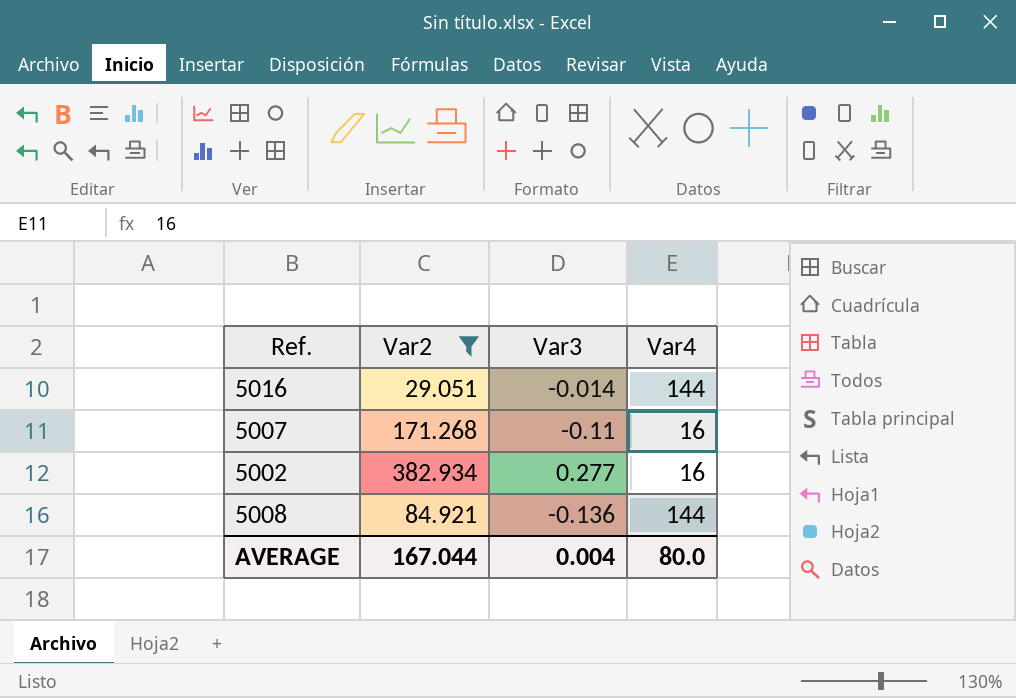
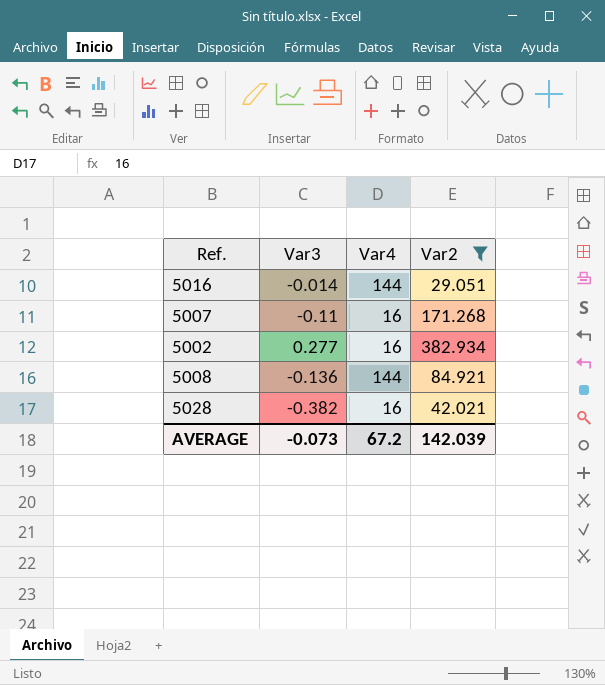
column Var2 | position: 2 -> 4
row 5028: none -> -0.382 | 16 | 42.021
AVERAGE | Var3: 0.004 -> -0.073
AVERAGE | Var4: 80.0 -> 67.2
AVERAGE | Var2: 167.044 -> 142.039

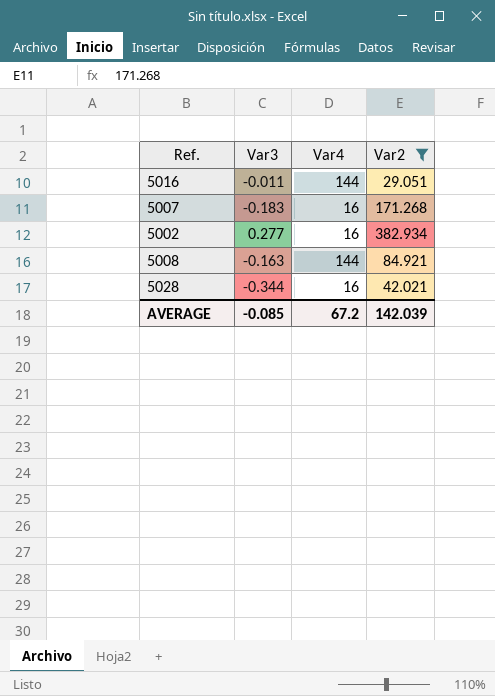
5016 | Var3: -0.014 -> -0.011
5007 | Var3: -0.11 -> -0.183
5008 | Var3: -0.136 -> -0.163
5028 | Var3: -0.382 -> -0.344
AVERAGE | Var3: -0.073 -> -0.085

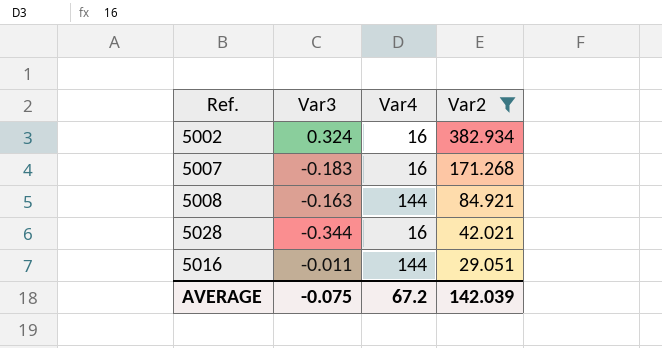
row order: none -> Var2 descending
5002 | Var3: 0.277 -> 0.324
AVERAGE | Var3: -0.085 -> -0.075

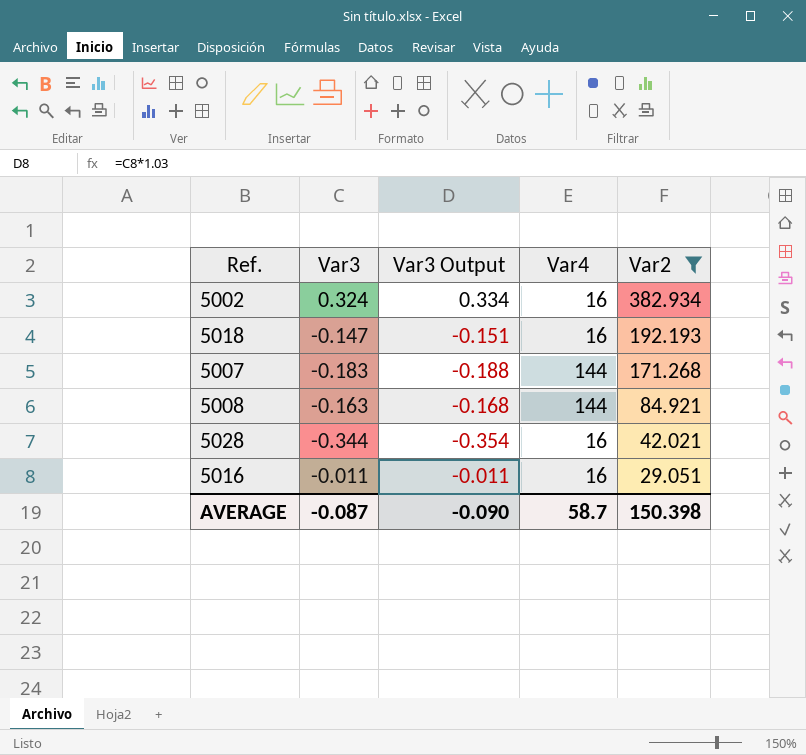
column Var3 Output | formula: none -> [Var3] * 1.03
row 5018: none -> -0.147 | -0.151 | 16 | 192.193
5007 | Var4: 16 -> 144
5016 | Var4: 144 -> 16
AVERAGE | Var3: -0.075 -> -0.087
AVERAGE | Var4: 67.2 -> 58.7
AVERAGE | Var2: 142.039 -> 150.398

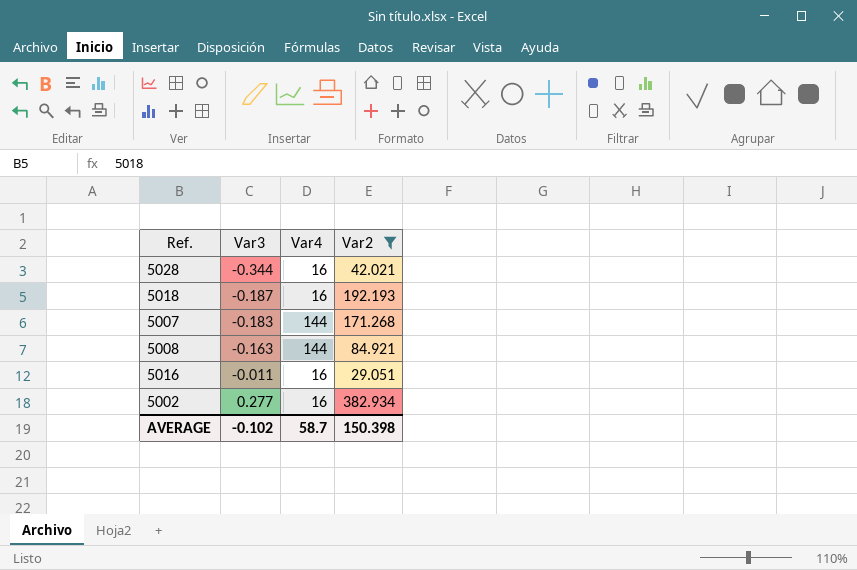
row order: Var2 descending -> Var3 ascending
column Var3 Output | formula: [Var3] * 1.03 -> none
5018 | Var3: -0.147 -> -0.187
5002 | Var3: 0.324 -> 0.277
AVERAGE | Var3: -0.087 -> -0.102

